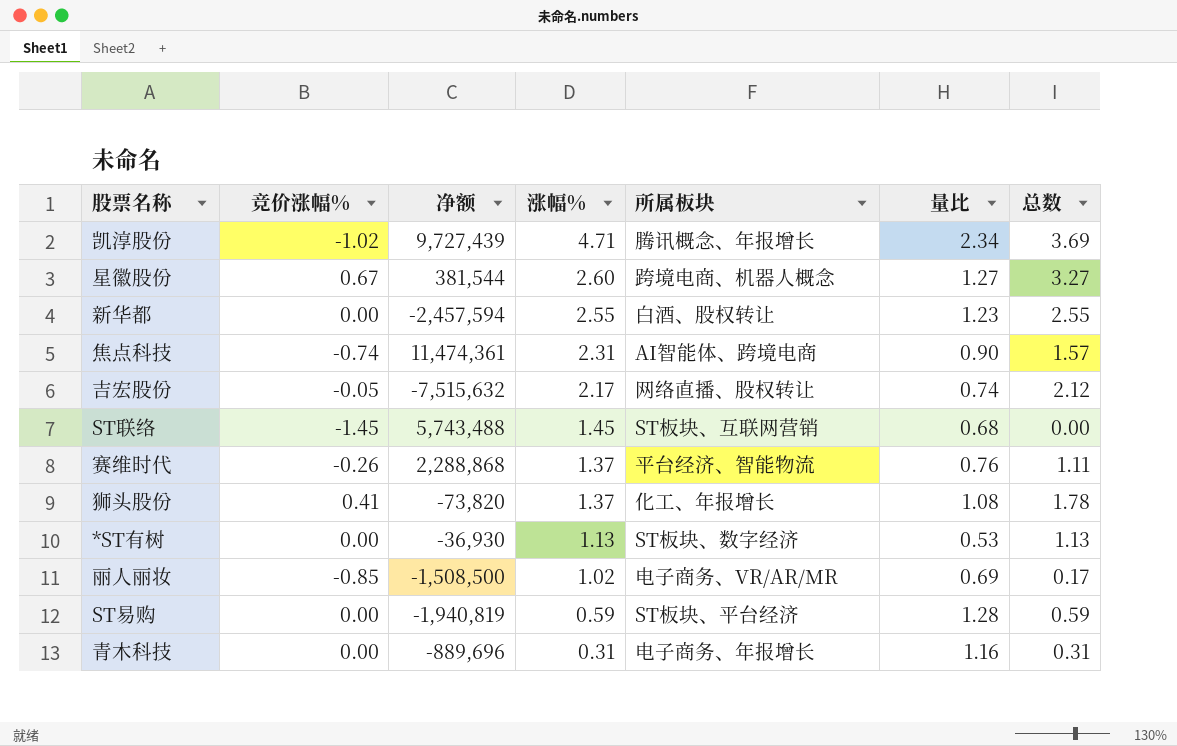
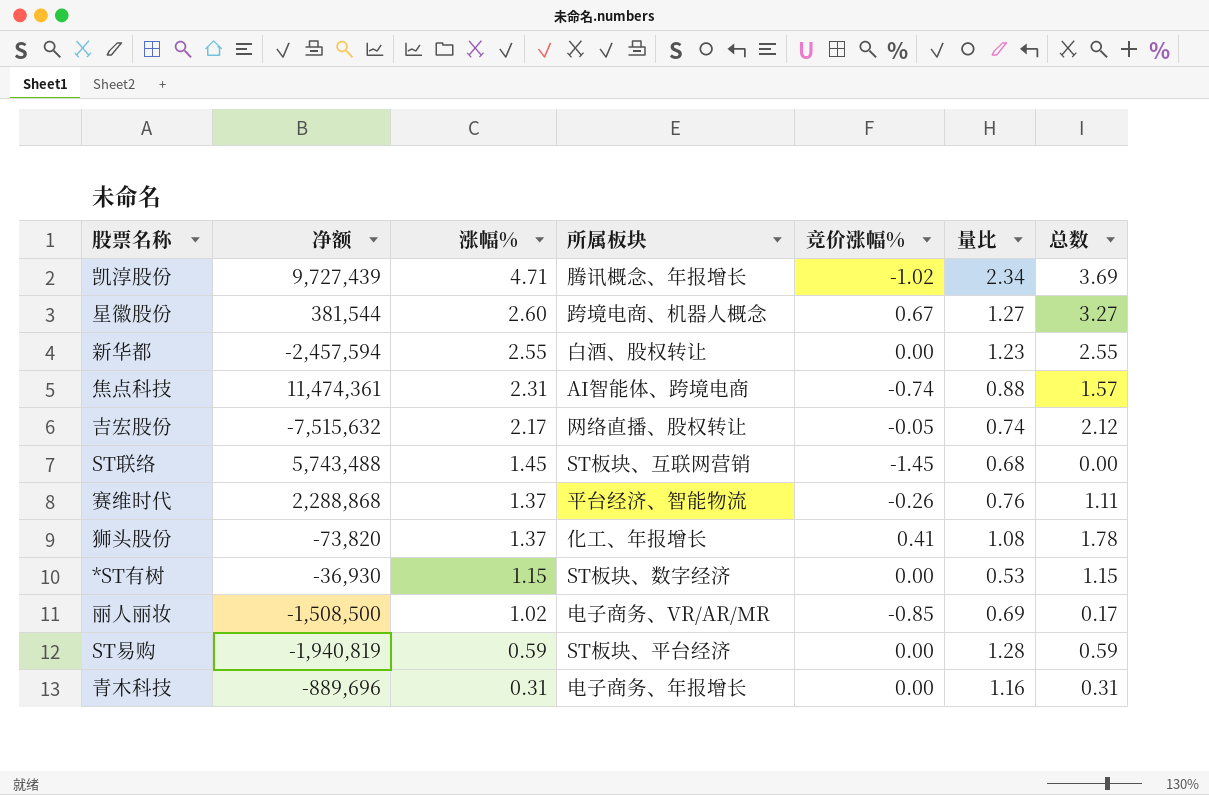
column 竞价涨幅% | position: 2 -> 5
焦点科技 | 量比: 0.90 -> 0.88
*ST有树 | 涨幅%: 1.13 -> 1.15
*ST有树 | 总数: 1.13 -> 1.15

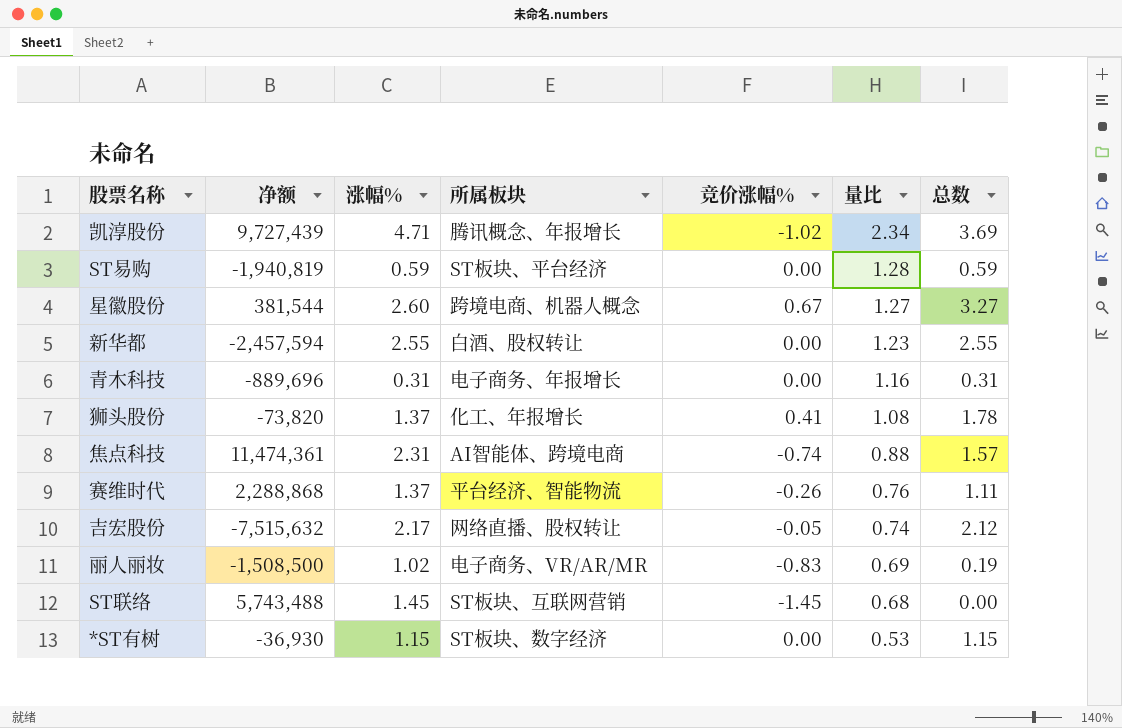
row order: 涨幅% descending -> 量比 descending
丽人丽妆 | 竞价涨幅%: -0.85 -> -0.83
丽人丽妆 | 总数: 0.17 -> 0.19

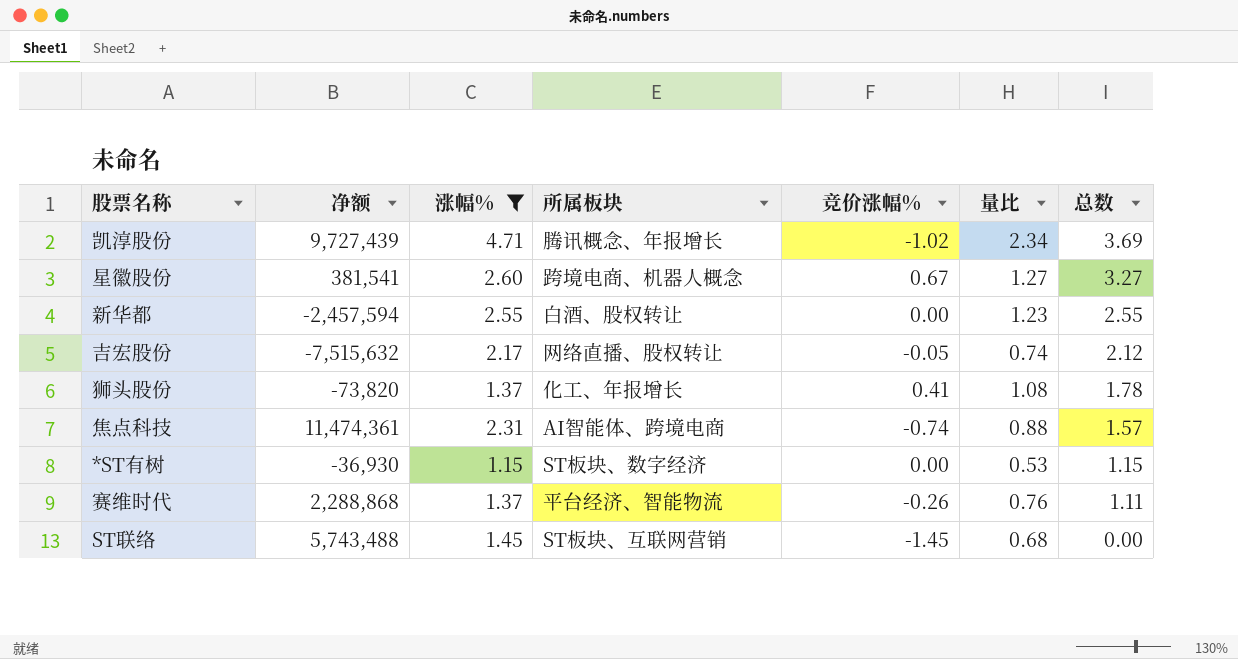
filter: none -> 涨幅% >= 1.15
row order: 量比 descending -> 总数 descending
星徽股份 | 净额: 381,544 -> 381,541

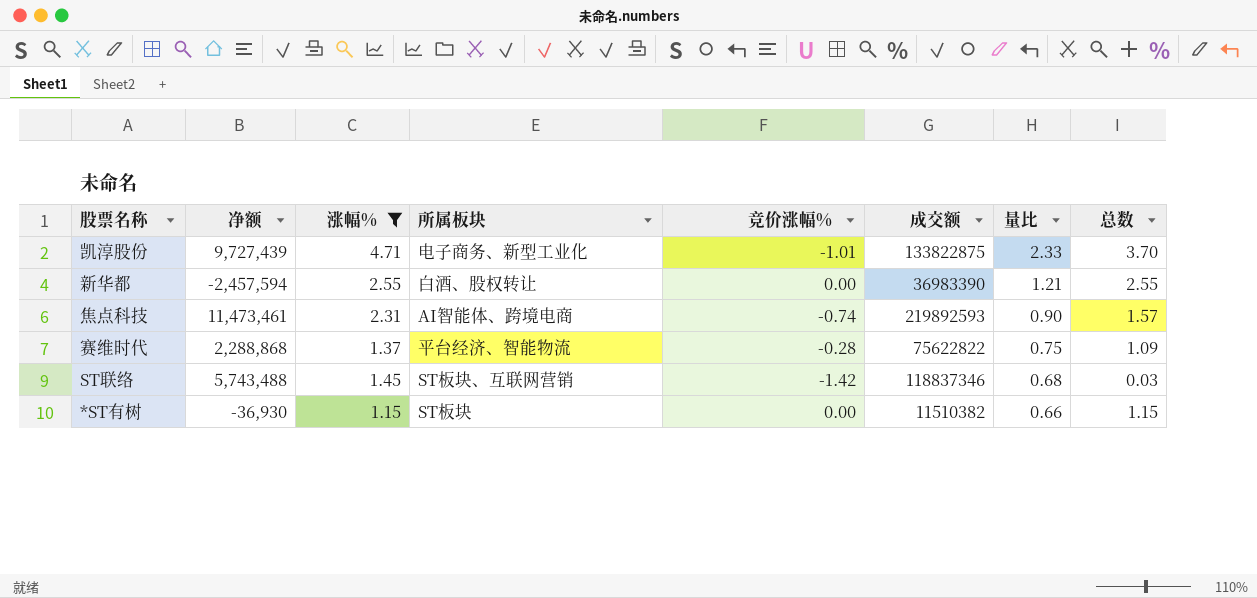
row order: 总数 descending -> 量比 descending
column 成交额 | position: none -> 6
row 星徽股份: 381,541 | 2.60 | 跨境电商、机器人概念 | 0.67 | 1.27 | 3.27 -> none
row 吉宏股份: -7,515,632 | 2.17 | 网络直播、股权转让 | -0.05 | 0.74 | 2.12 -> none
row 狮头股份: -73,820 | 1.37 | 化工、年报增长 | 0.41 | 1.08 | 1.78 -> none
凯淳股份 | 所属板块: 腾讯概念、年报增长 -> 电子商务、新型工业化
凯淳股份 | 竞价涨幅%: -1.02 -> -1.01
凯淳股份 | 量比: 2.34 -> 2.33
凯淳股份 | 总数: 3.69 -> 3.70
新华都 | 量比: 1.23 -> 1.21
焦点科技 | 净额: 11,474,361 -> 11,473,461
焦点科技 | 量比: 0.88 -> 0.90
赛维时代 | 竞价涨幅%: -0.26 -> -0.28
赛维时代 | 量比: 0.76 -> 0.75
赛维时代 | 总数: 1.11 -> 1.09
ST联络 | 竞价涨幅%: -1.45 -> -1.42
ST联络 | 总数: 0.00 -> 0.03
*ST有树 | 所属板块: ST板块、数字经济 -> ST板块
*ST有树 | 量比: 0.53 -> 0.66

